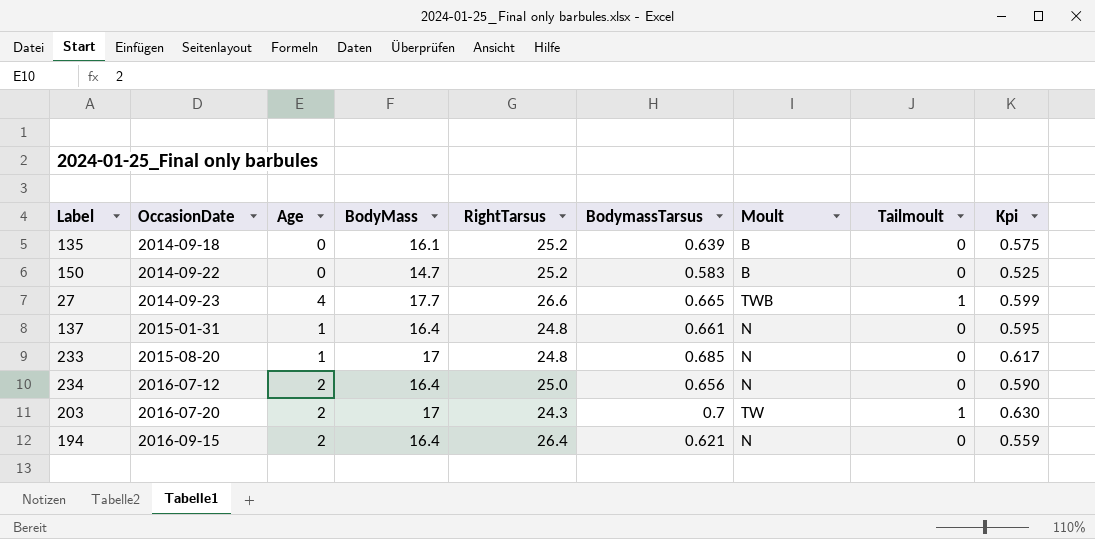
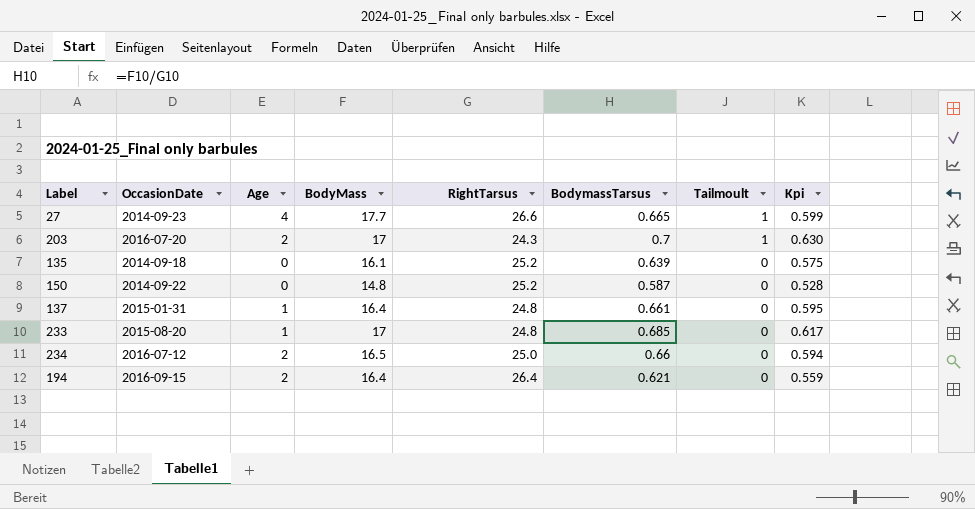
row order: OccasionDate ascending -> Tailmoult descending
column Moult | position: 7 -> none
150 | BodyMass: 14.7 -> 14.8
150 | BodymassTarsus: 0.583 -> 0.587
150 | Kpi: 0.525 -> 0.528
234 | BodyMass: 16.4 -> 16.5
234 | BodymassTarsus: 0.656 -> 0.66
234 | Kpi: 0.590 -> 0.594

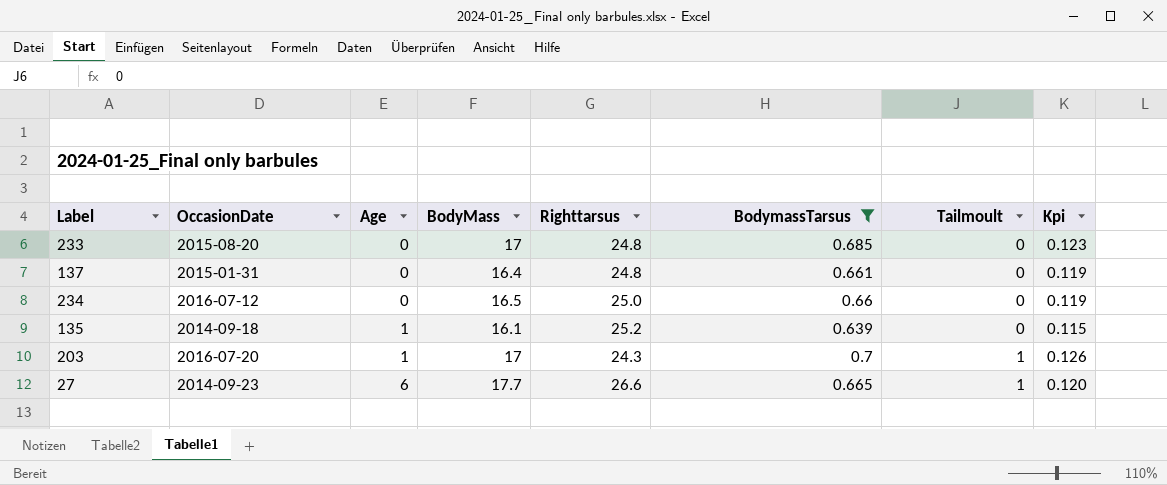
filter: none -> BodymassTarsus >= 0.639
row order: Tailmoult descending -> Age ascending
column name: RightTarsus -> Righttarsus
column Kpi | formula: [BodymassTarsus] * 0.9 -> [BodymassTarsus] * 0.18
233 | Age: 1 -> 0
137 | Age: 1 -> 0
234 | Age: 2 -> 0
135 | Age: 0 -> 1
203 | Age: 2 -> 1
27 | Age: 4 -> 6

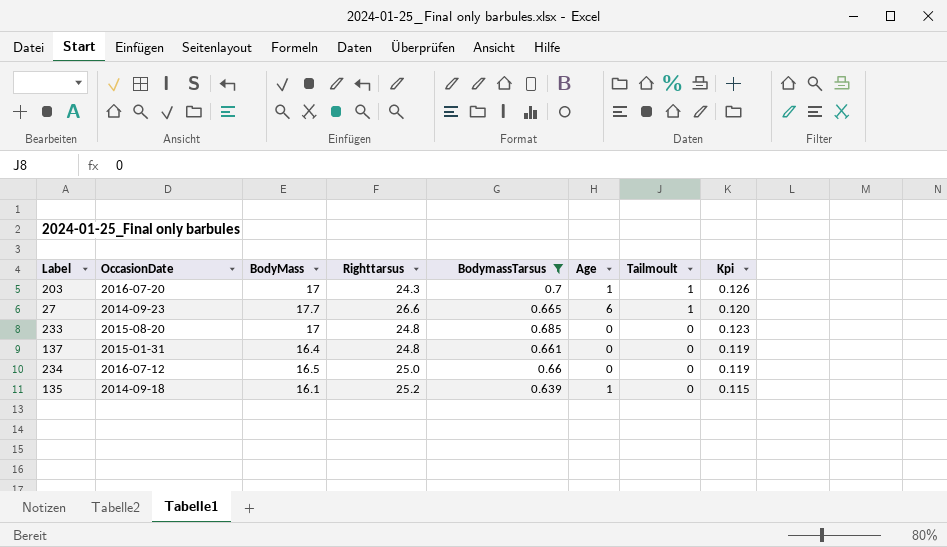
row order: Age ascending -> Tailmoult descending
column Age | position: 3 -> 6

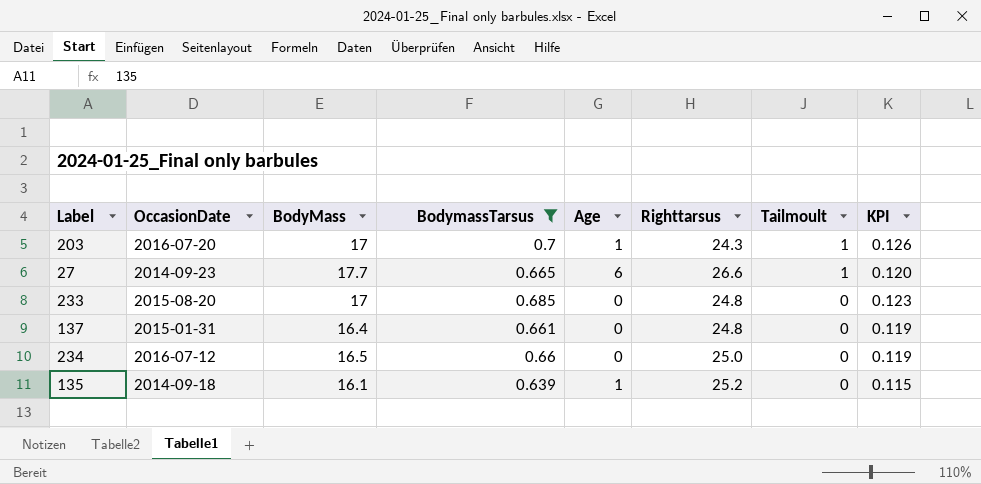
column Righttarsus | position: 4 -> 6
column name: Kpi -> KPI

